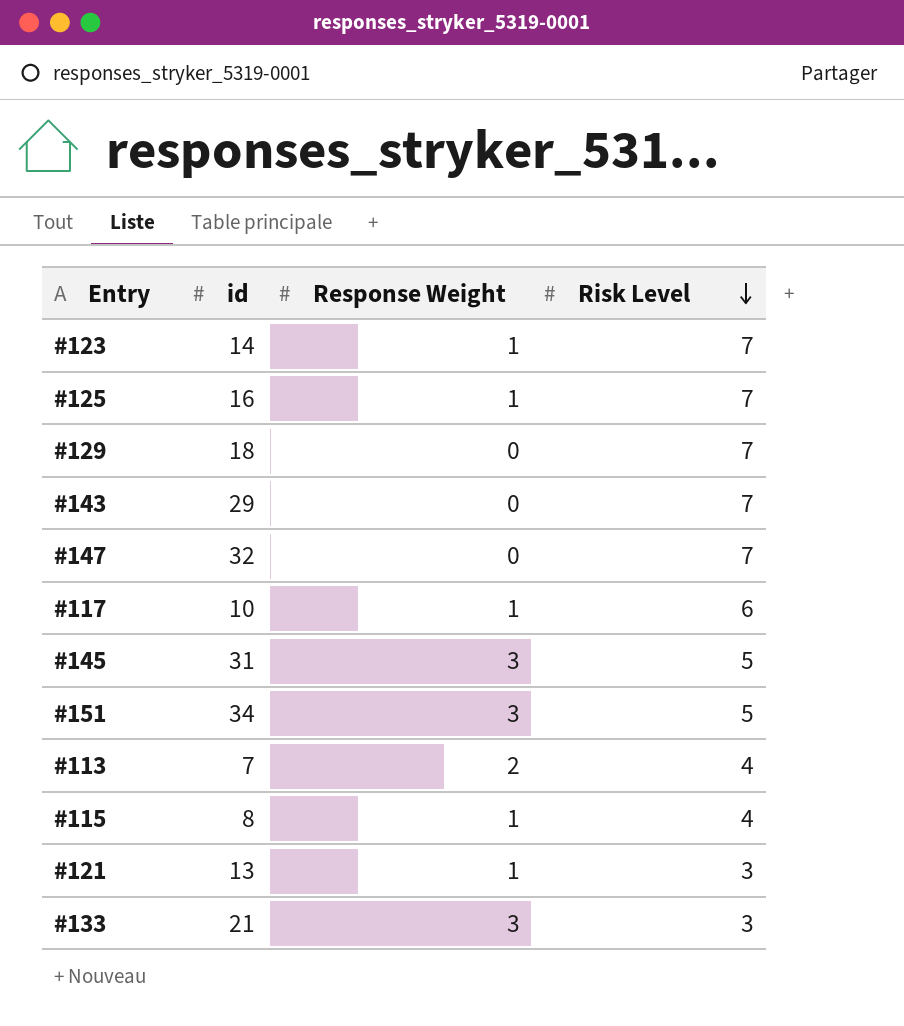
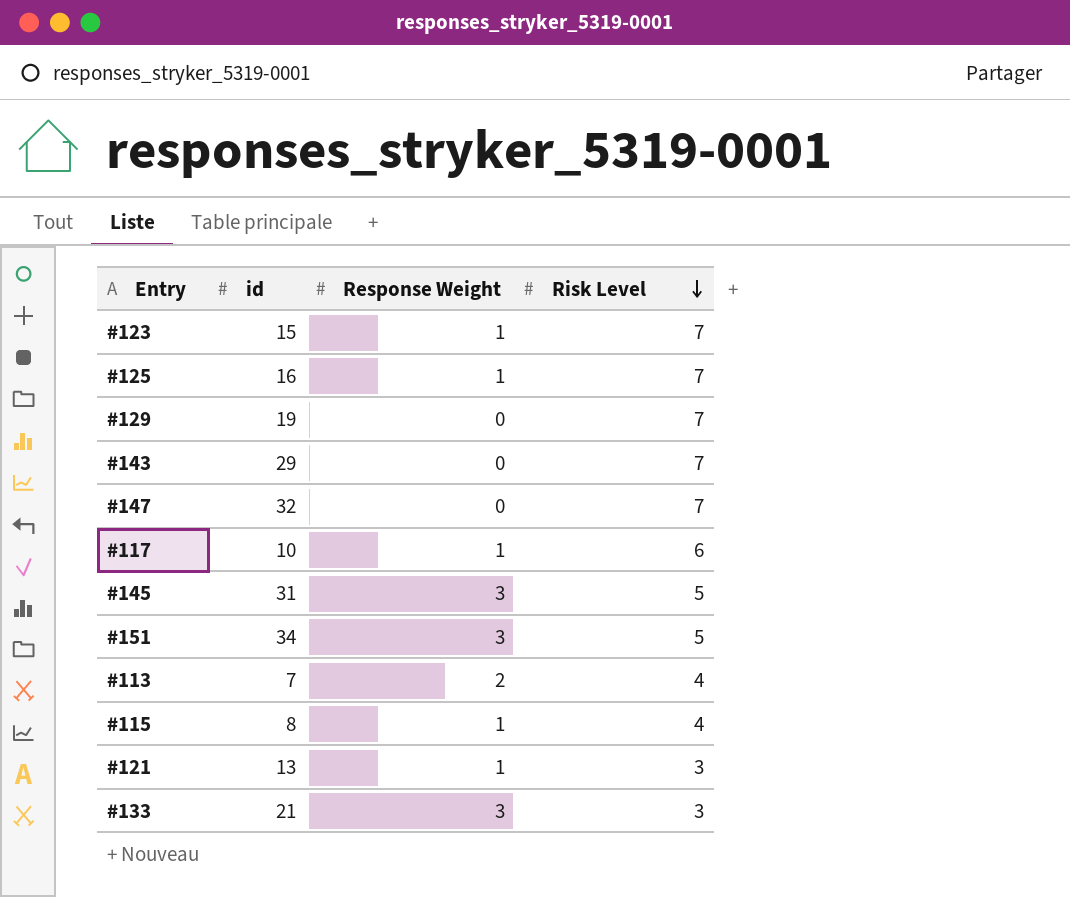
#123 | id: 14 -> 15
#129 | id: 18 -> 19

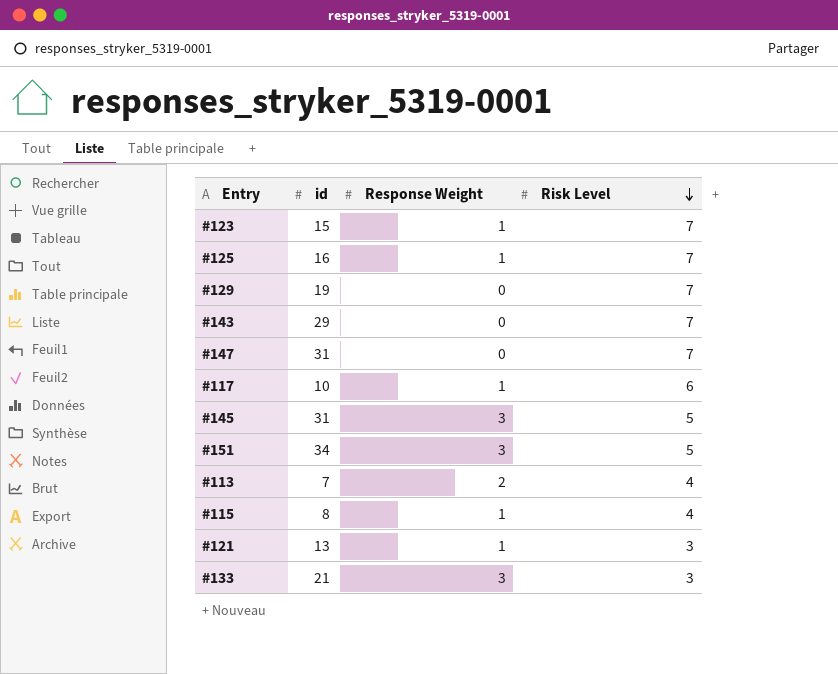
#147 | id: 32 -> 31

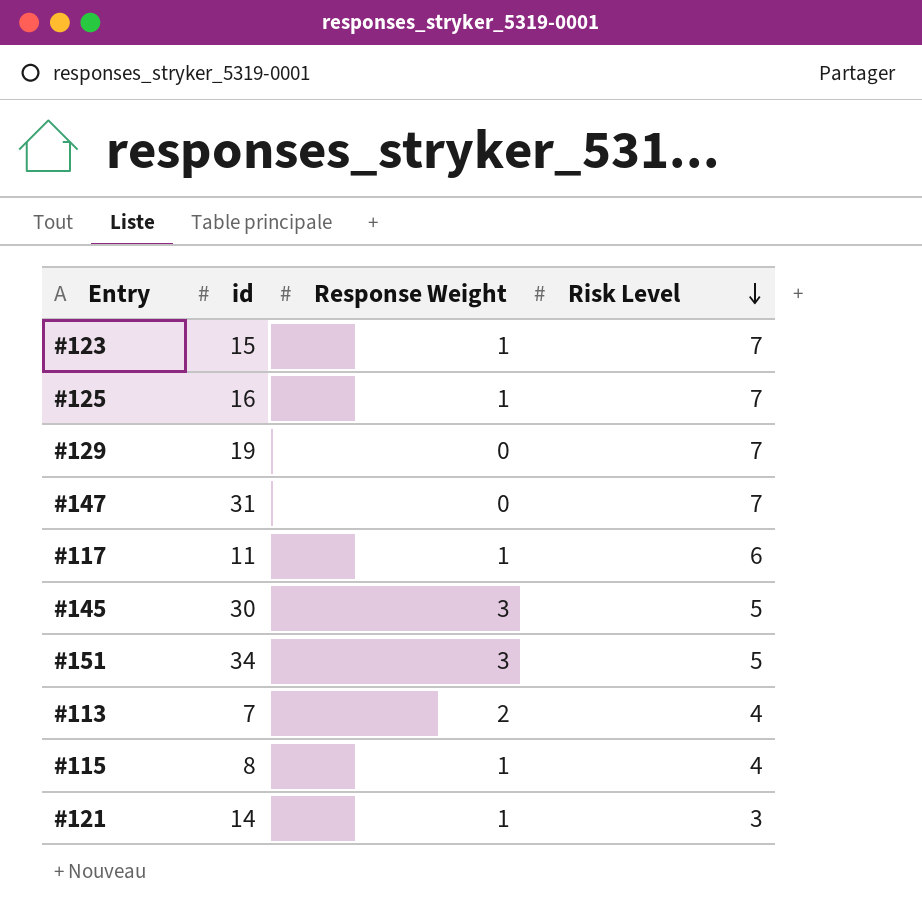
row #143: 29 | 0 | 7 -> none
row #133: 21 | 3 | 3 -> none
#117 | id: 10 -> 11
#145 | id: 31 -> 30
#121 | id: 13 -> 14

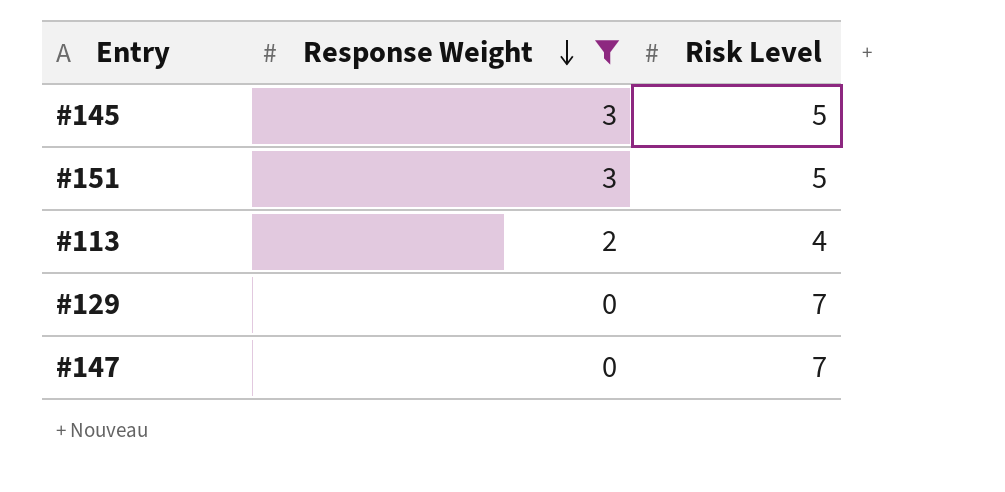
filter: none -> Response Weight != 1
row order: Risk Level descending -> Response Weight descending
column id | position: 2 -> none

